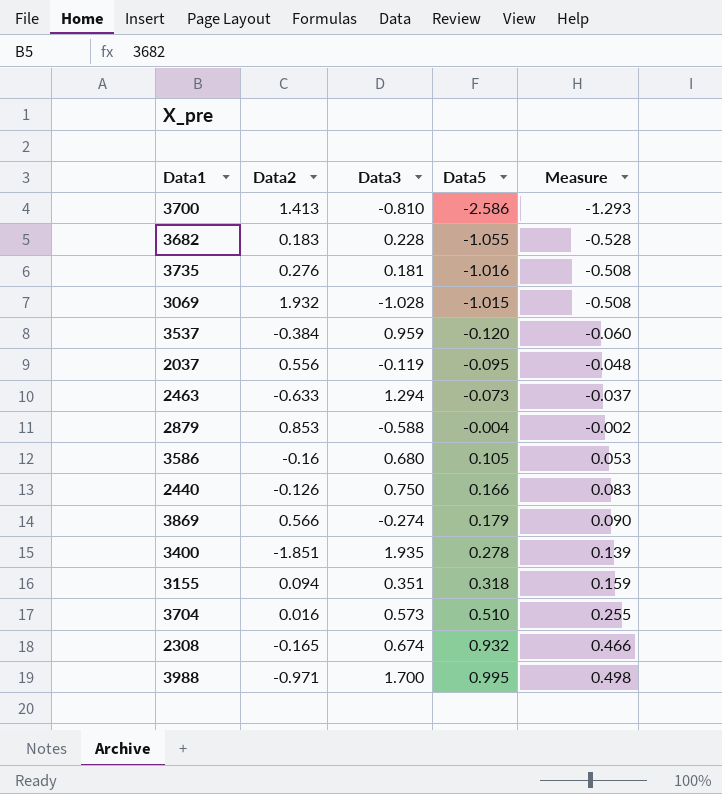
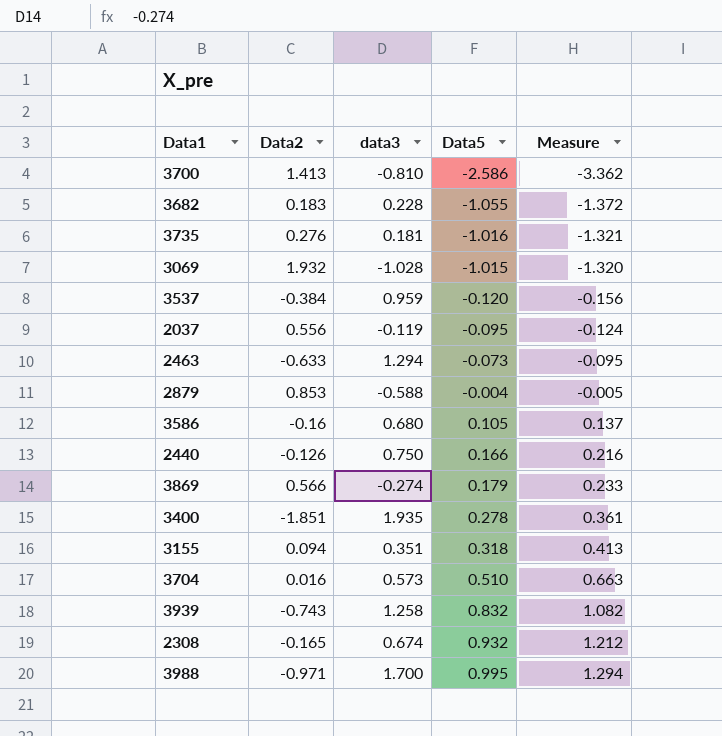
column name: Data3 -> data3
column Measure | formula: [Data5] * 0.5 -> [Data5] * 1.3
row 3939: none -> -0.743 | 1.258 | 0.832 | 1.082

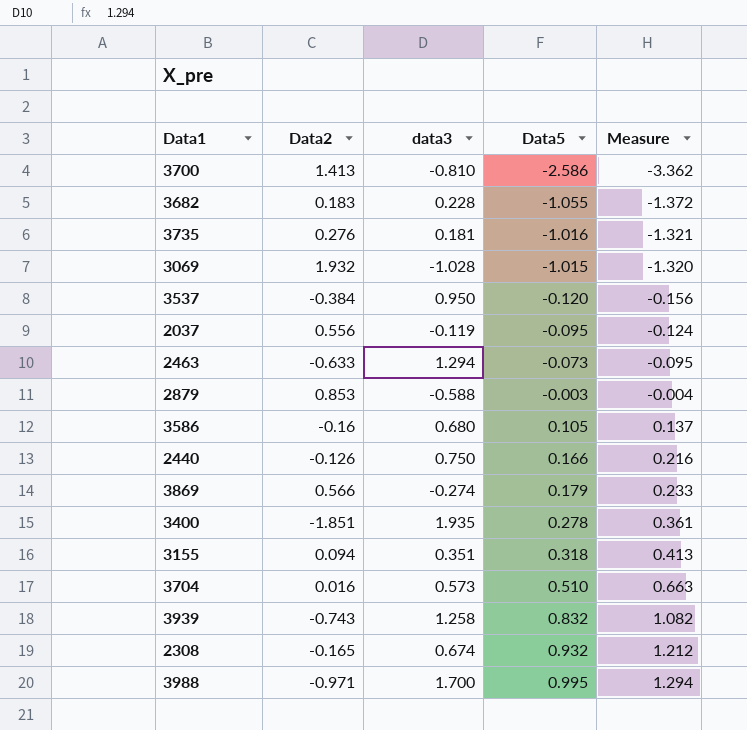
3537 | data3: 0.959 -> 0.950
2879 | Data5: -0.004 -> -0.003
2879 | Measure: -0.005 -> -0.004

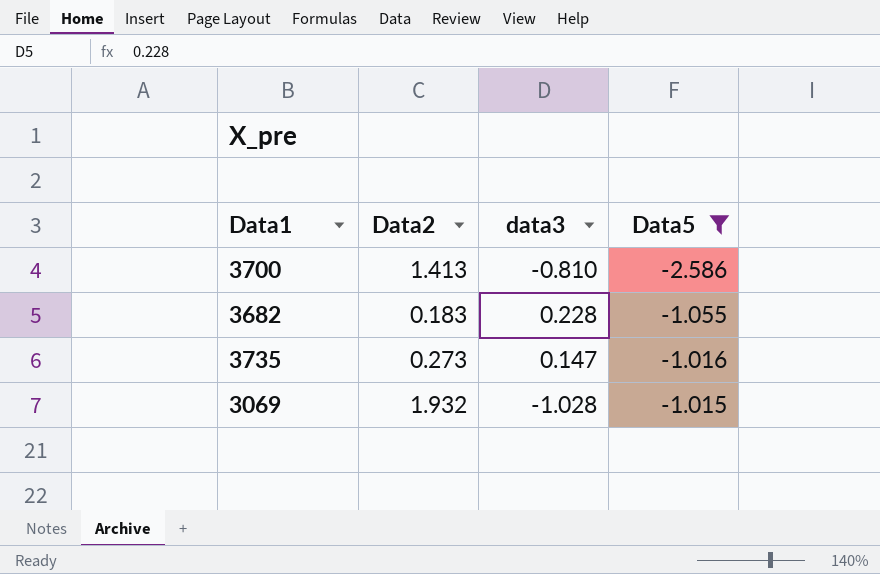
filter: none -> Data5 <= -1.015
column Measure | formula: [Data5] * 1.3 -> none
3735 | Data2: 0.276 -> 0.273
3735 | data3: 0.181 -> 0.147

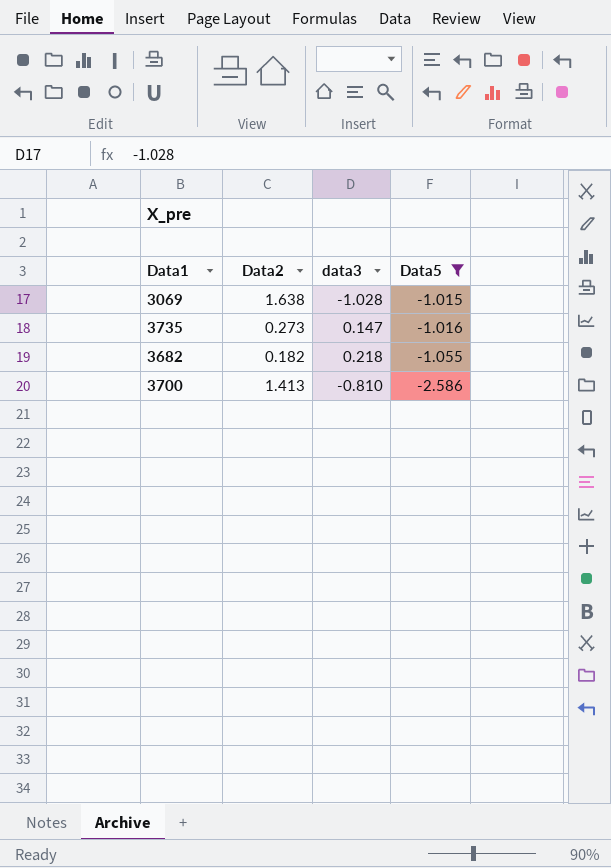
row order: Data5 ascending -> Data5 descending
3069 | Data2: 1.932 -> 1.638
3682 | Data2: 0.183 -> 0.182
3682 | data3: 0.228 -> 0.218

